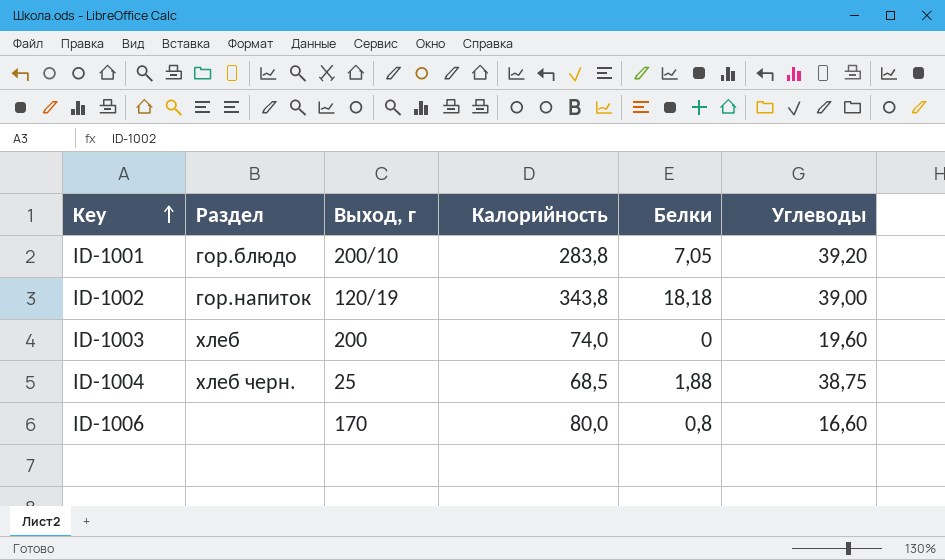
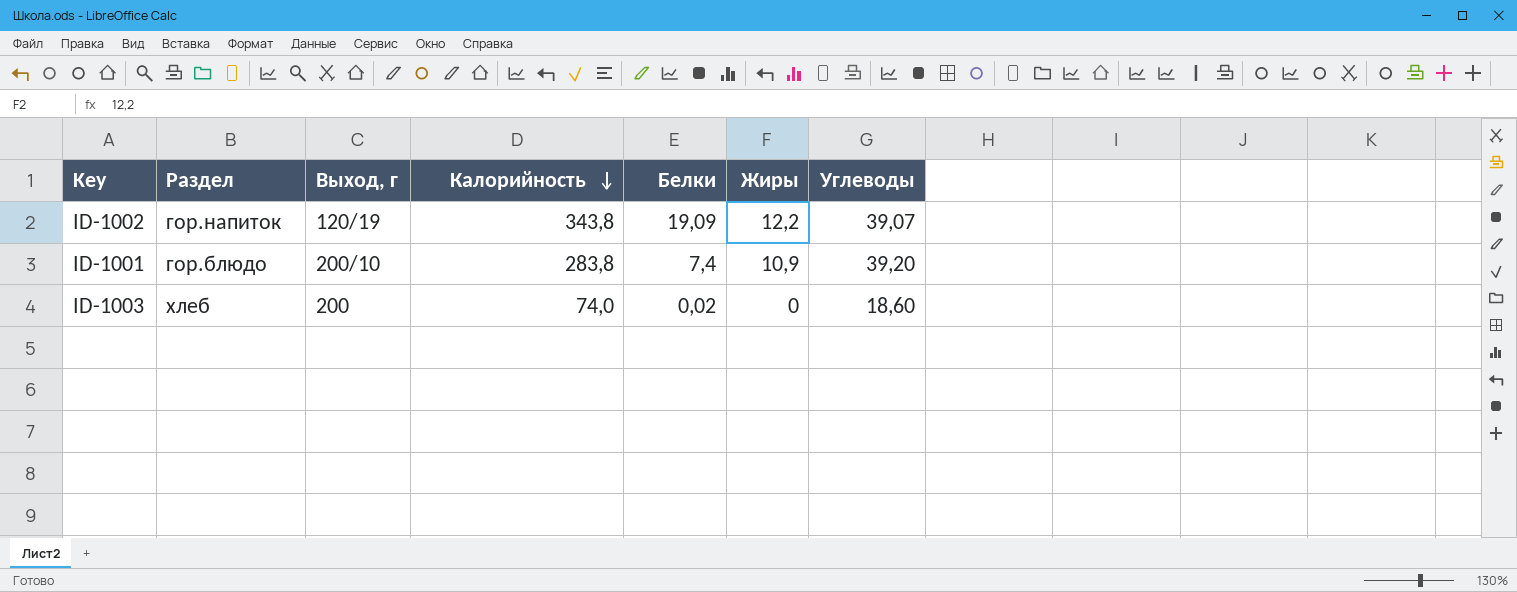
row order: Key ascending -> Калорийность descending
column Жиры | position: none -> 6
row ID-1004: хлеб черн. | 25 | 68,5 | 1,88 | 38,75 -> none
row ID-1006: none | 170 | 80,0 | 0,8 | 16,60 -> none
ID-1002 | Белки: 18,18 -> 19,09
ID-1002 | Углеводы: 39,00 -> 39,07
ID-1001 | Белки: 7,05 -> 7,4
ID-1003 | Белки: 0 -> 0,02
ID-1003 | Углеводы: 19,60 -> 18,60

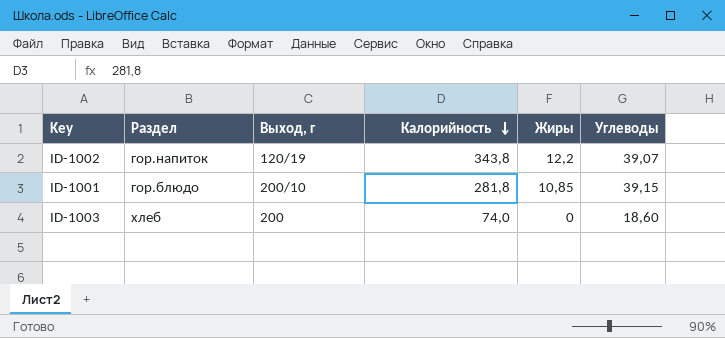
column Белки | position: 5 -> none
ID-1001 | Калорийность: 283,8 -> 281,8
ID-1001 | Жиры: 10,9 -> 10,85
ID-1001 | Углеводы: 39,20 -> 39,15

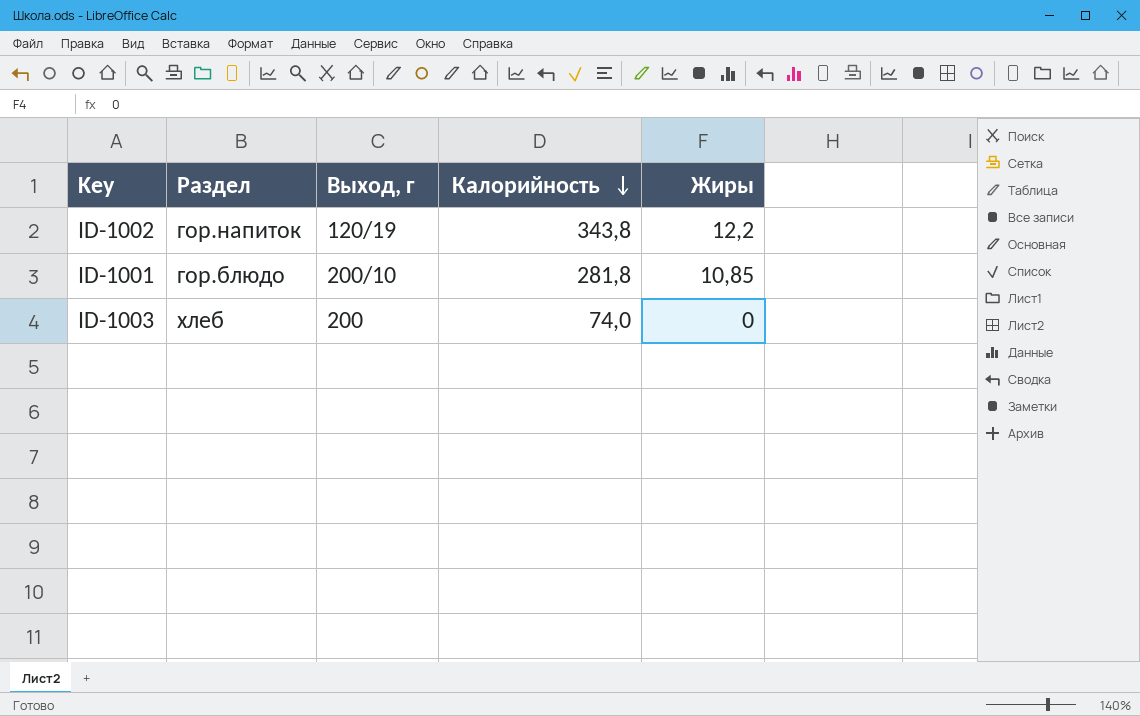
column Углеводы | position: 6 -> none

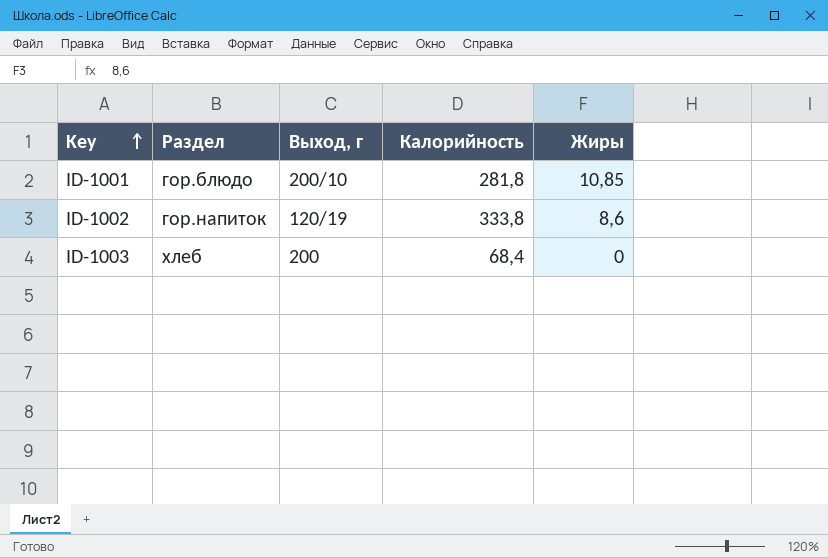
row order: Калорийность descending -> Key ascending
ID-1002 | Калорийность: 343,8 -> 333,8
ID-1002 | Жиры: 12,2 -> 8,6
ID-1003 | Калорийность: 74,0 -> 68,4

